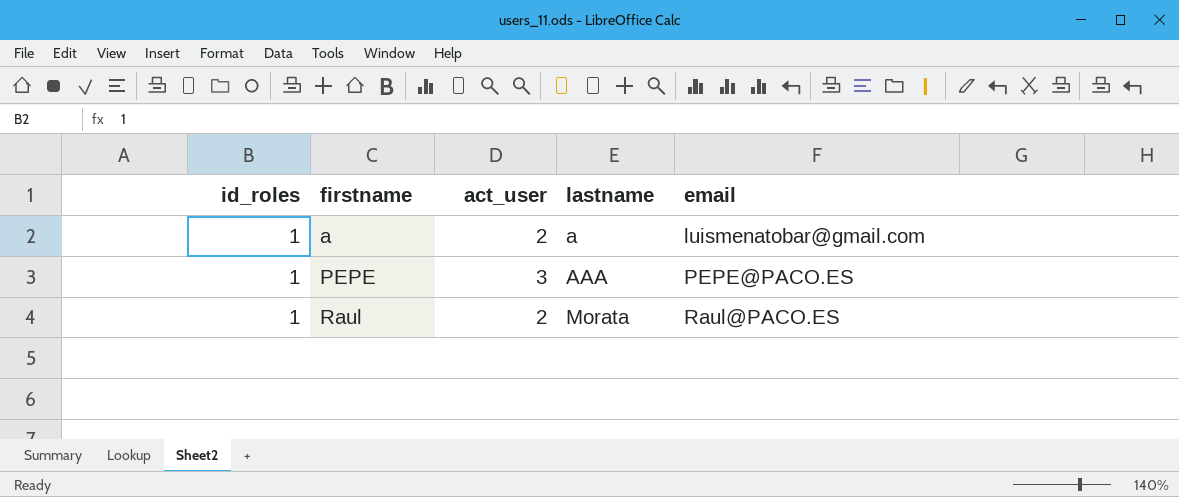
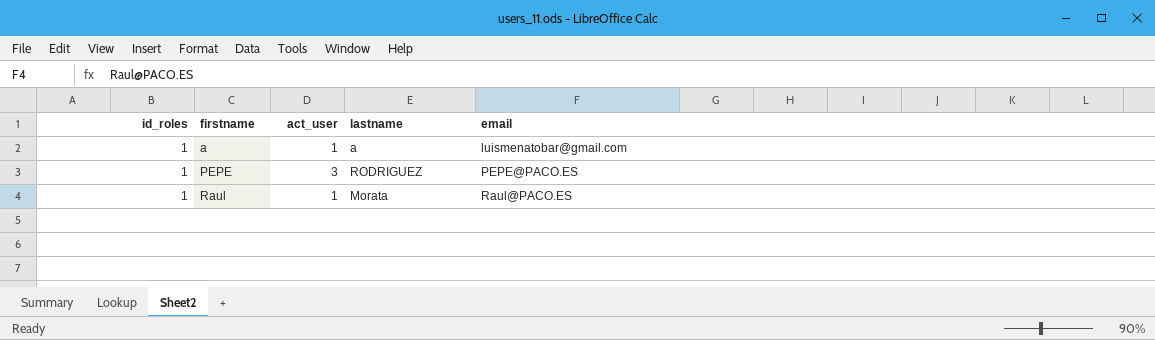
a | act_user: 2 -> 1
PEPE | lastname: AAA -> RODRIGUEZ
Raul | act_user: 2 -> 1

